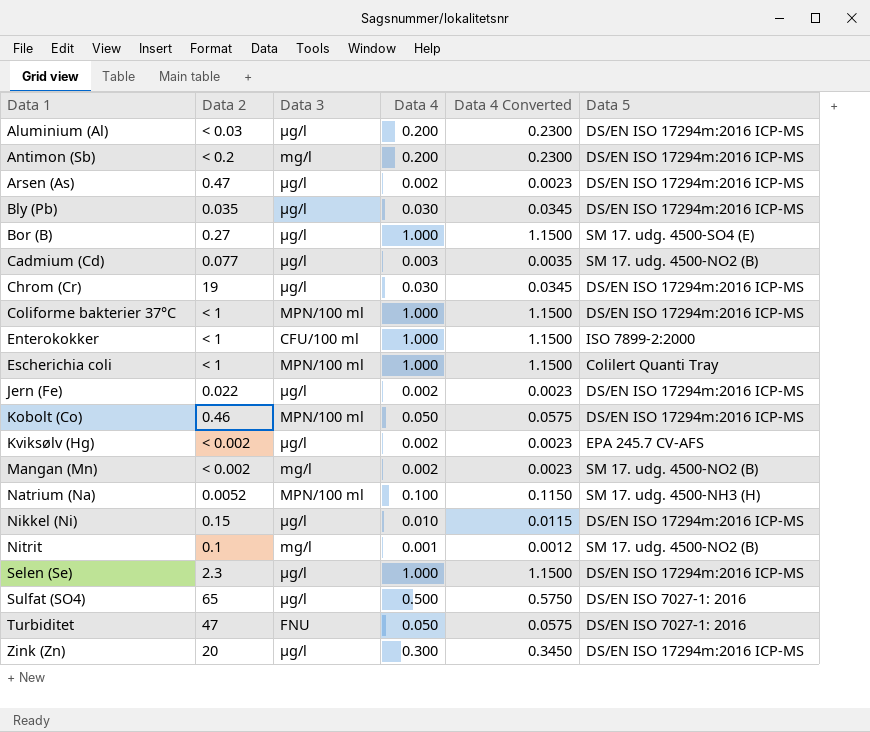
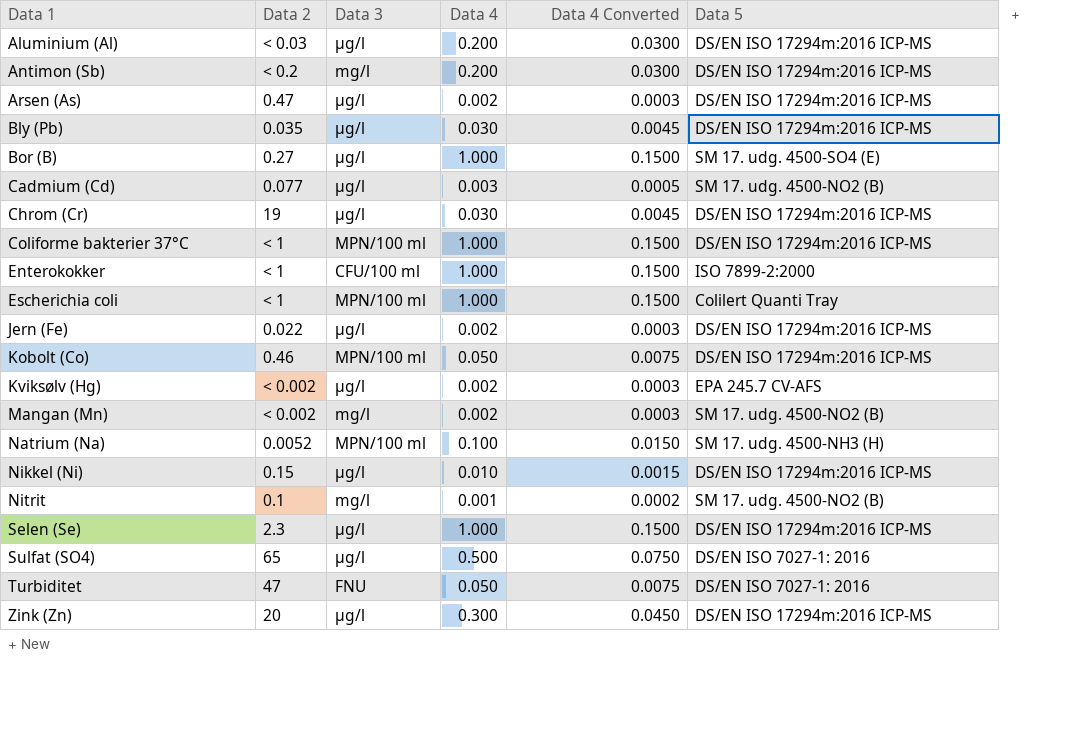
column Data 4 Converted | formula: [Data 4] * 1.15 -> [Data 4] * 0.15

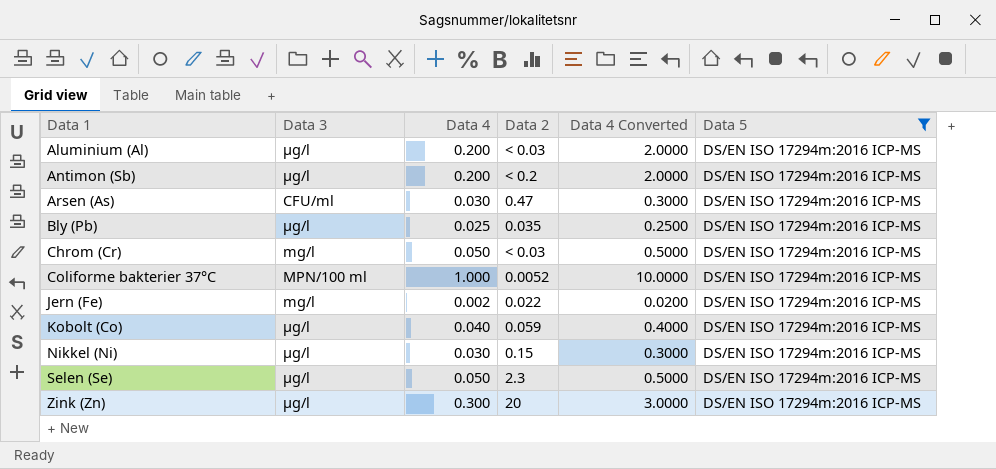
filter: none -> Data 5 = DS/EN ISO 17294m:2016 ICP-MS
column Data 2 | position: 2 -> 4
column Data 4 Converted | formula: [Data 4] * 0.15 -> [Data 4] * 10
Antimon (Sb) | Data 3: mg/l -> µg/l
Arsen (As) | Data 3: µg/l -> CFU/ml
Arsen (As) | Data 4: 0.002 -> 0.030
Bly (Pb) | Data 4: 0.030 -> 0.025
Chrom (Cr) | Data 3: µg/l -> mg/l
Chrom (Cr) | Data 4: 0.030 -> 0.050
Chrom (Cr) | Data 2: 19 -> < 0.03
Coliforme bakterier 37°C | Data 2: < 1 -> 0.0052
Jern (Fe) | Data 3: µg/l -> mg/l
Kobolt (Co) | Data 3: MPN/100 ml -> µg/l
Kobolt (Co) | Data 4: 0.050 -> 0.040
Kobolt (Co) | Data 2: 0.46 -> 0.059
Nikkel (Ni) | Data 4: 0.010 -> 0.030
Selen (Se) | Data 4: 1.000 -> 0.050

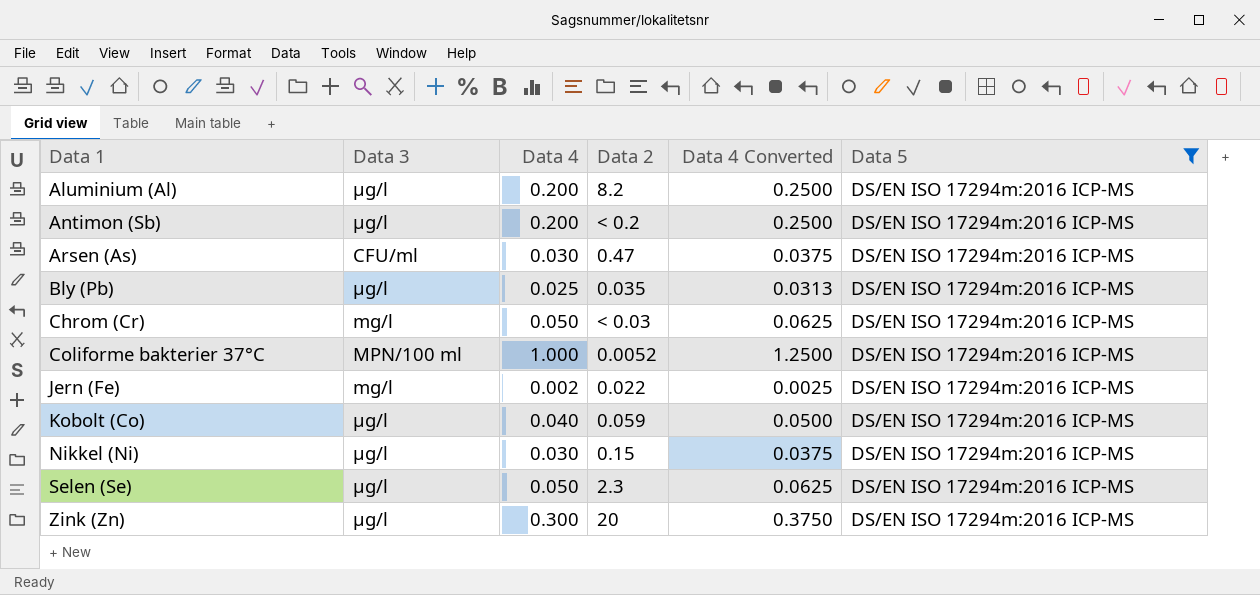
column Data 4 Converted | formula: [Data 4] * 10 -> [Data 4] * 1.25
Aluminium (Al) | Data 2: < 0.03 -> 8.2

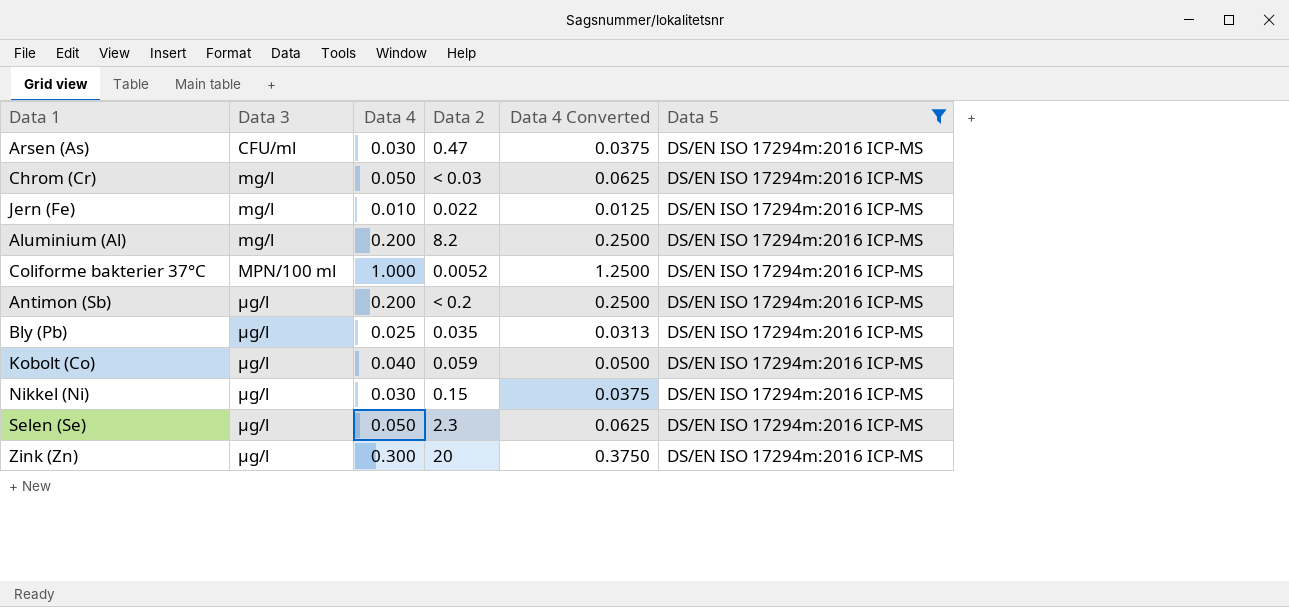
row order: Data 1 ascending -> Data 3 ascending
Jern (Fe) | Data 4: 0.002 -> 0.010
Jern (Fe) | Data 4 Converted: 0.0025 -> 0.0125
Aluminium (Al) | Data 3: µg/l -> mg/l

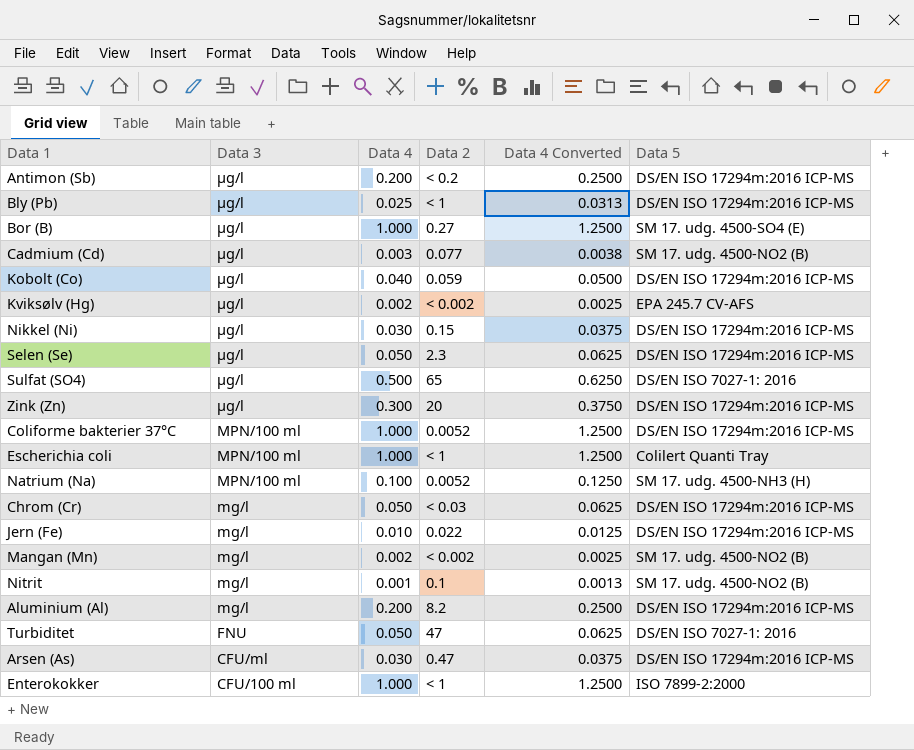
filter: Data 5 = DS/EN ISO 17294m:2016 ICP-MS -> none
row order: Data 3 ascending -> Data 3 descending
Bly (Pb) | Data 2: 0.035 -> < 1

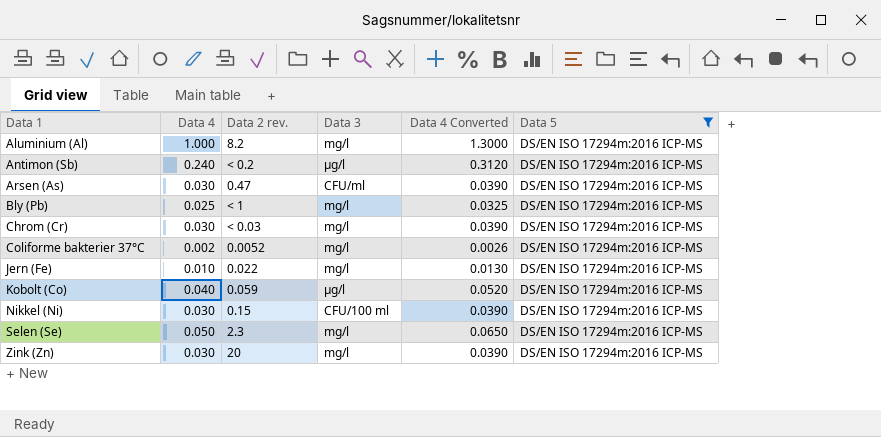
filter: none -> Data 5 = DS/EN ISO 17294m:2016 ICP-MS
row order: Data 3 descending -> Data 1 ascending
column name: Data 2 -> Data 2 rev.
column Data 3 | position: 2 -> 4
column Data 4 Converted | formula: [Data 4] * 1.25 -> [Data 4] * 1.3
Aluminium (Al) | Data 4: 0.200 -> 1.000
Antimon (Sb) | Data 4: 0.200 -> 0.240
Bly (Pb) | Data 3: µg/l -> mg/l
Chrom (Cr) | Data 4: 0.050 -> 0.030
Coliforme bakterier 37°C | Data 4: 1.000 -> 0.002
Coliforme bakterier 37°C | Data 3: MPN/100 ml -> mg/l
Nikkel (Ni) | Data 3: µg/l -> CFU/100 ml
Selen (Se) | Data 3: µg/l -> mg/l
Zink (Zn) | Data 4: 0.300 -> 0.030
Zink (Zn) | Data 3: µg/l -> mg/l

